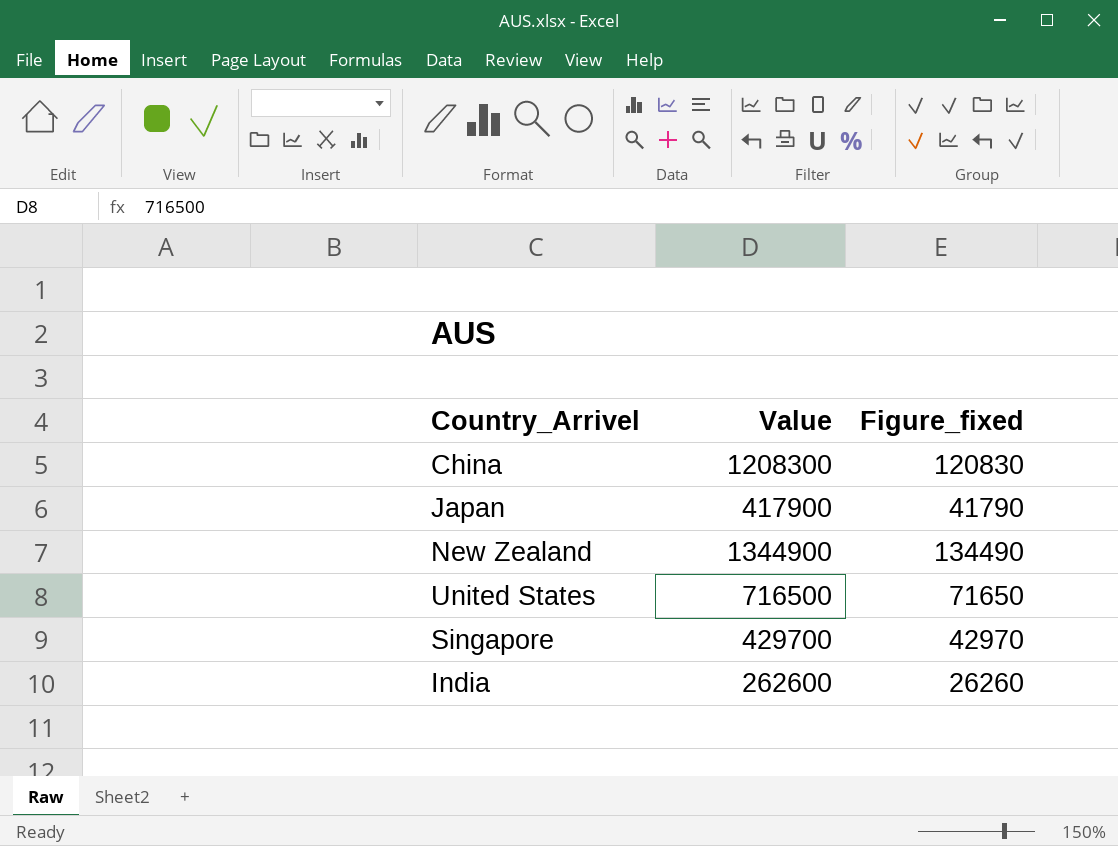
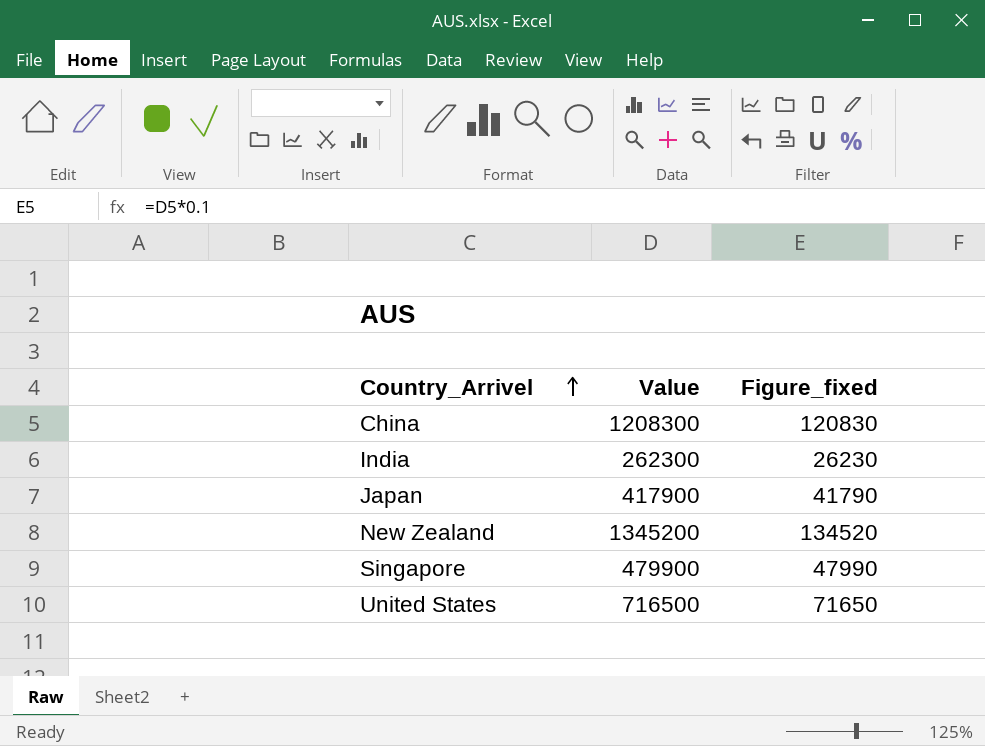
row order: none -> Country_Arrivel ascending
India | Value: 262600 -> 262300
India | Figure_fixed: 26260 -> 26230
New Zealand | Value: 1344900 -> 1345200
New Zealand | Figure_fixed: 134490 -> 134520
Singapore | Value: 429700 -> 479900
Singapore | Figure_fixed: 42970 -> 47990

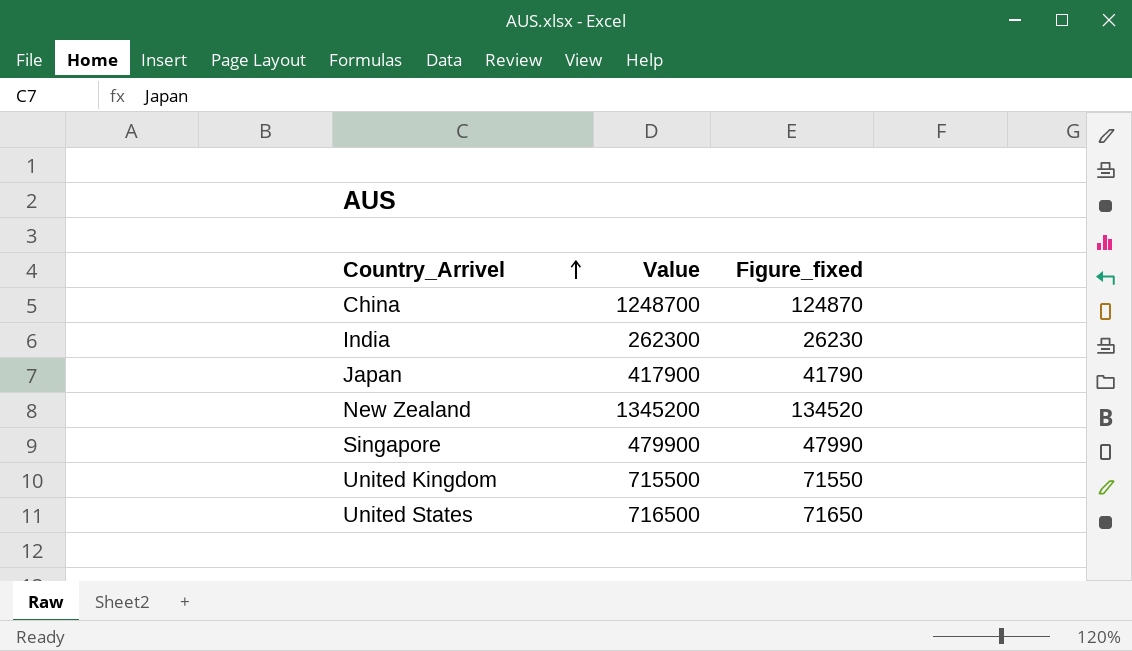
China | Value: 1208300 -> 1248700
China | Figure_fixed: 120830 -> 124870
row United Kingdom: none -> 715500 | 71550

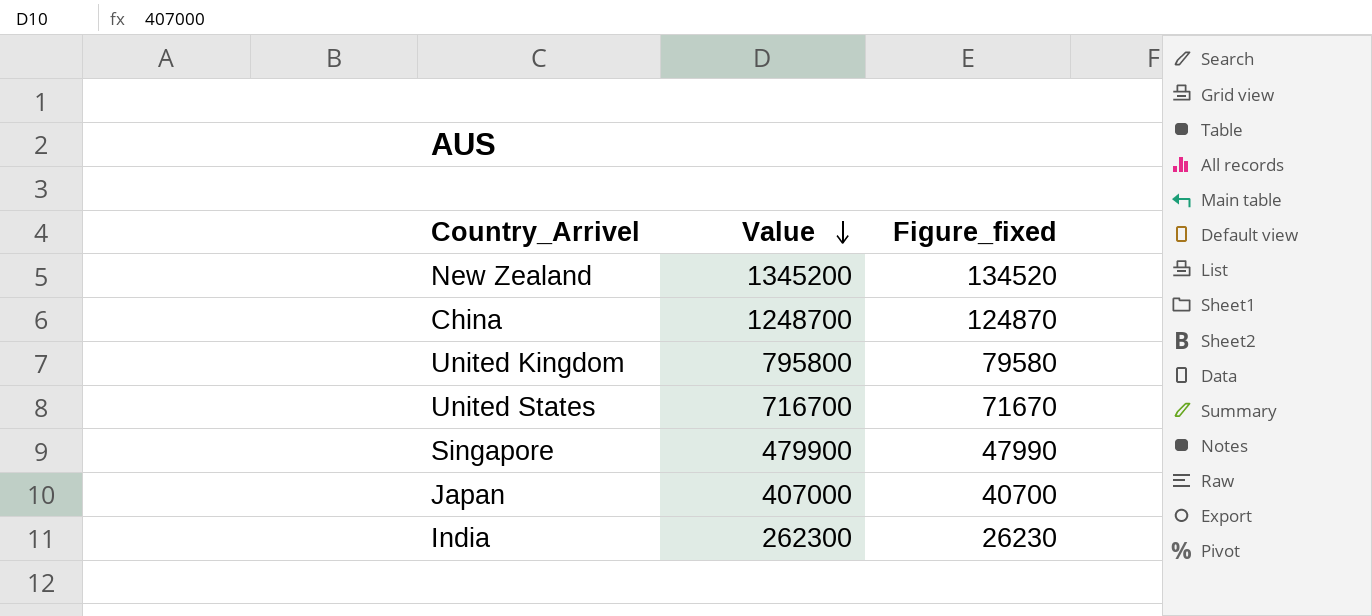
row order: Country_Arrivel ascending -> Value descending
United Kingdom | Value: 715500 -> 795800
United Kingdom | Figure_fixed: 71550 -> 79580
United States | Value: 716500 -> 716700
United States | Figure_fixed: 71650 -> 71670
Japan | Value: 417900 -> 407000
Japan | Figure_fixed: 41790 -> 40700

